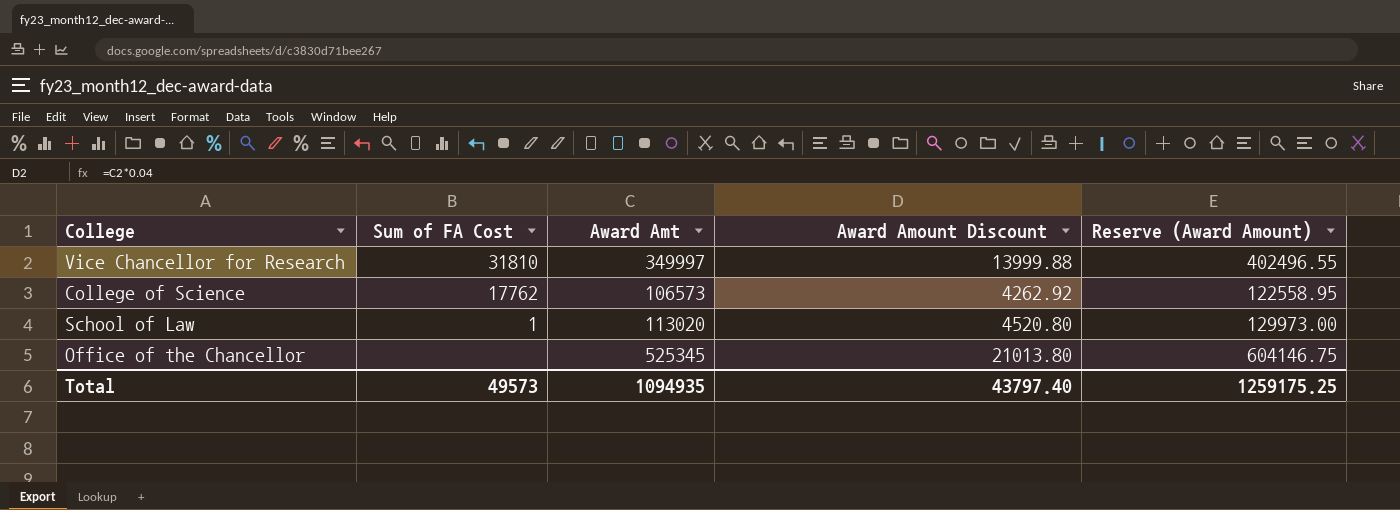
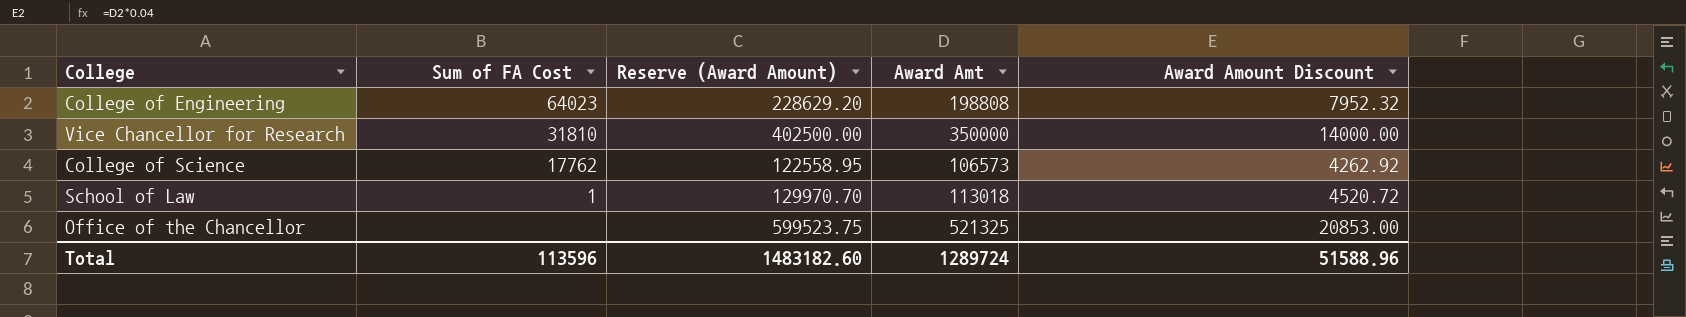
column Reserve (Award Amount) | position: 5 -> 3
row College of Engineering: none -> 64023 | 228629.20 | 198808 | 7952.32
Vice Chancellor for Research | Reserve (Award Amount): 402496.55 -> 402500.00
Vice Chancellor for Research | Award Amt: 349997 -> 350000
Vice Chancellor for Research | Award Amount Discount: 13999.88 -> 14000.00
School of Law | Reserve (Award Amount): 129973.00 -> 129970.70
School of Law | Award Amt: 113020 -> 113018
School of Law | Award Amount Discount: 4520.80 -> 4520.72
Office of the Chancellor | Reserve (Award Amount): 604146.75 -> 599523.75
Office of the Chancellor | Award Amt: 525345 -> 521325
Office of the Chancellor | Award Amount Discount: 21013.80 -> 20853.00
Total | Sum of FA Cost: 49573 -> 113596
Total | Reserve (Award Amount): 1259175.25 -> 1483182.60
Total | Award Amt: 1094935 -> 1289724
Total | Award Amount Discount: 43797.40 -> 51588.96

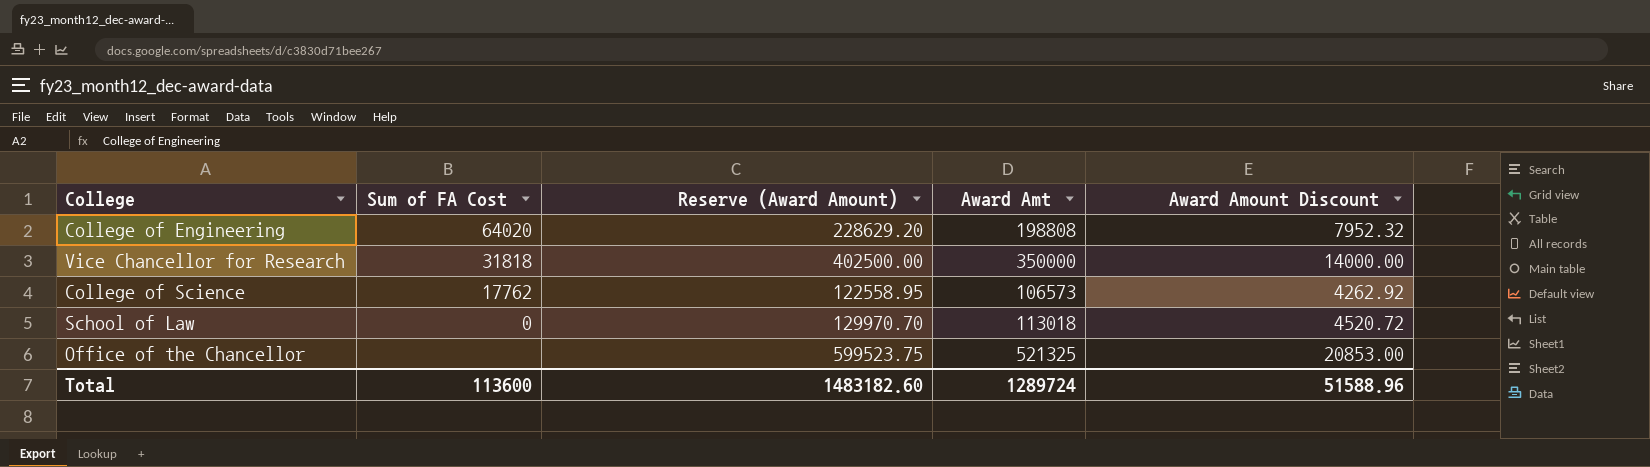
College of Engineering | Sum of FA Cost: 64023 -> 64020
Vice Chancellor for Research | Sum of FA Cost: 31810 -> 31818
School of Law | Sum of FA Cost: 1 -> 0
Total | Sum of FA Cost: 113596 -> 113600

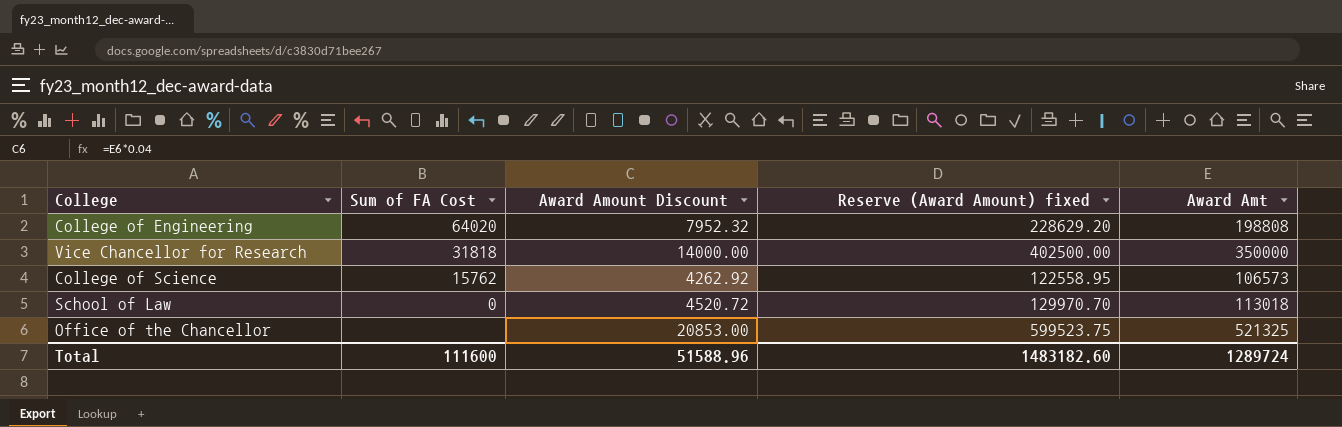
column Award Amount Discount | position: 5 -> 3
column name: Reserve (Award Amount) -> Reserve (Award Amount) fixed
College of Science | Sum of FA Cost: 17762 -> 15762
Total | Sum of FA Cost: 113600 -> 111600

